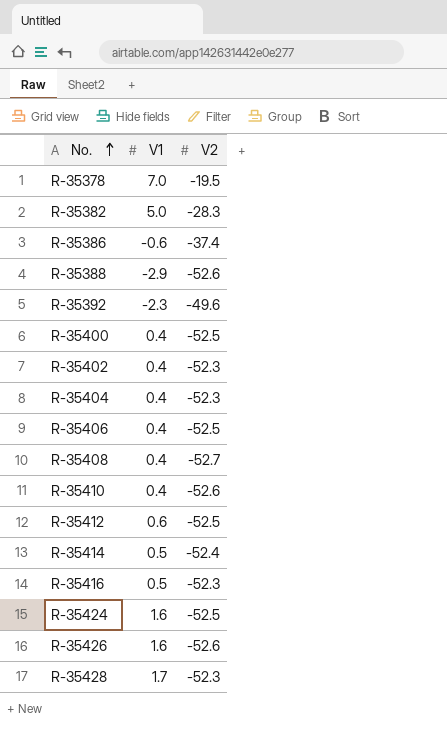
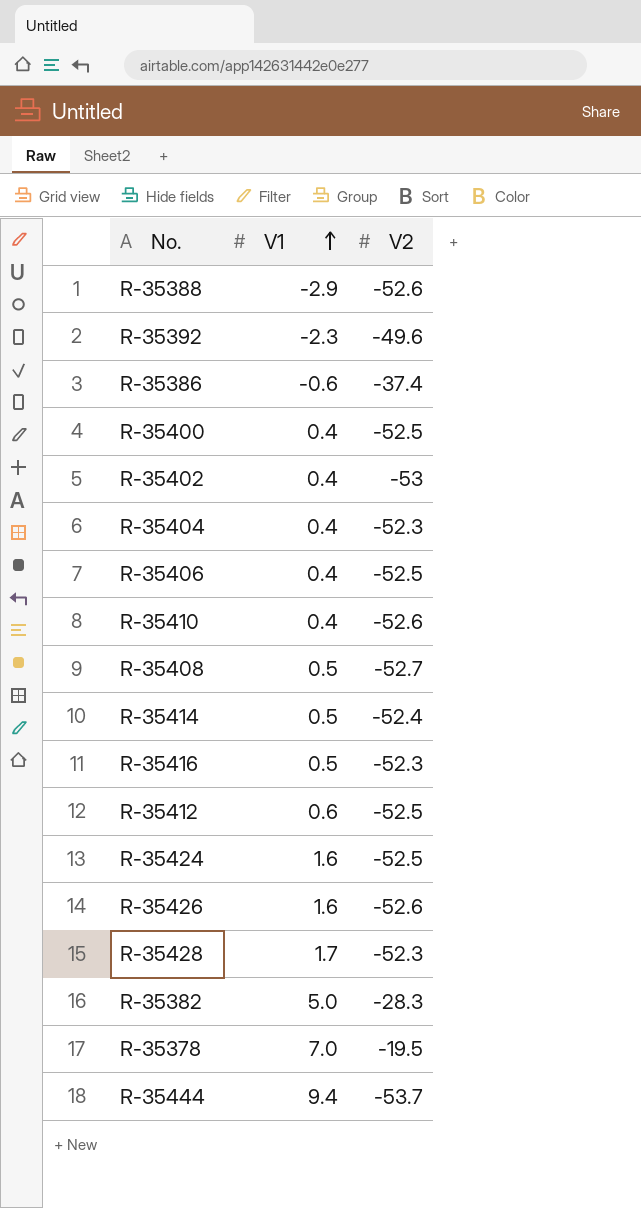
row order: No. ascending -> V1 ascending
R-35402 | V2: -52.3 -> -53
R-35408 | V1: 0.4 -> 0.5
row R-35444: none -> 9.4 | -53.7

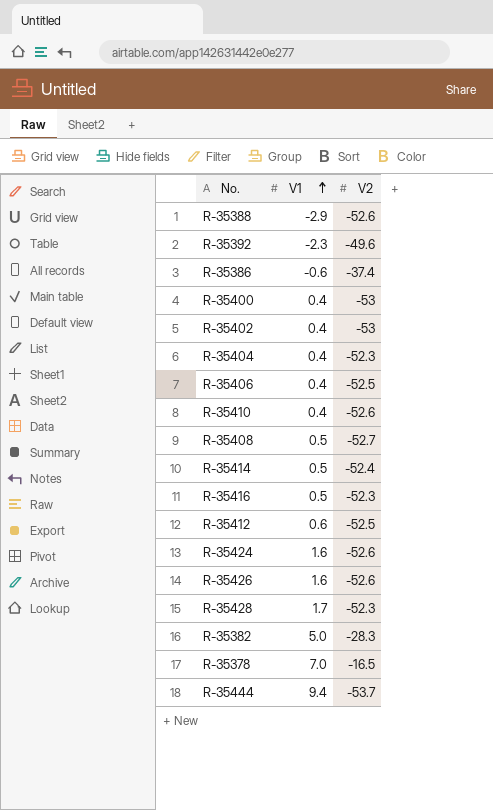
R-35400 | V2: -52.5 -> -53
R-35424 | V2: -52.5 -> -52.6
R-35378 | V2: -19.5 -> -16.5

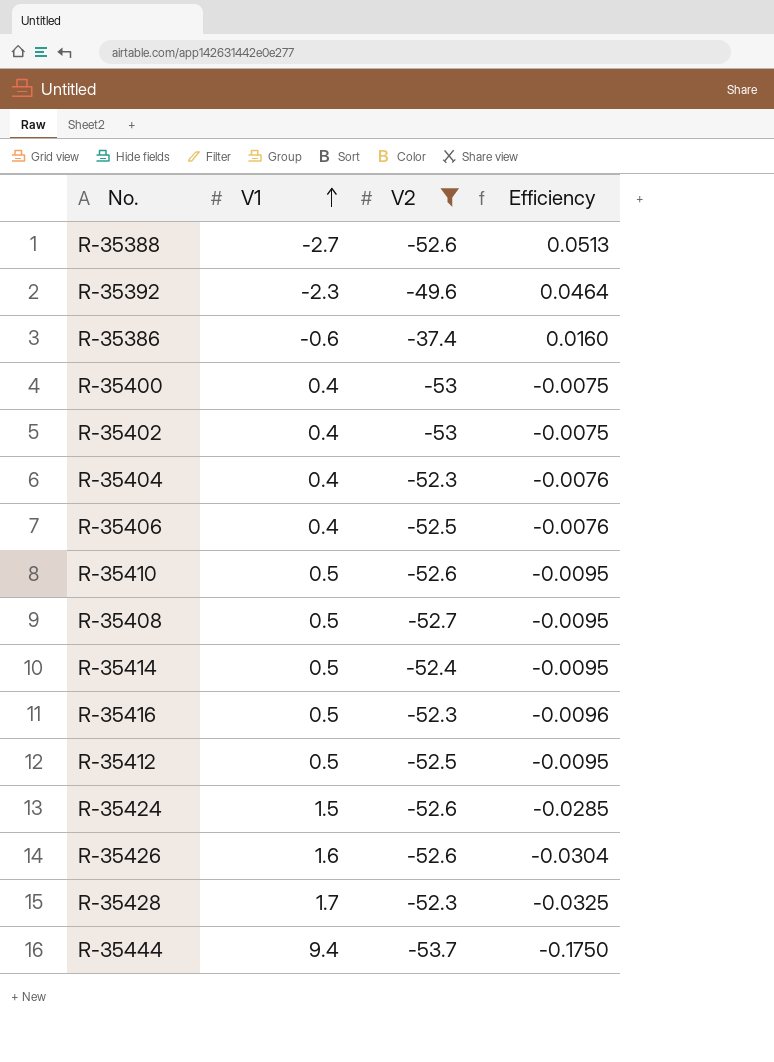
filter: none -> V2 <= -37.4
column Efficiency | formula: none -> [V1] / [V2]
R-35388 | V1: -2.9 -> -2.7
R-35410 | V1: 0.4 -> 0.5
R-35412 | V1: 0.6 -> 0.5
R-35424 | V1: 1.6 -> 1.5

